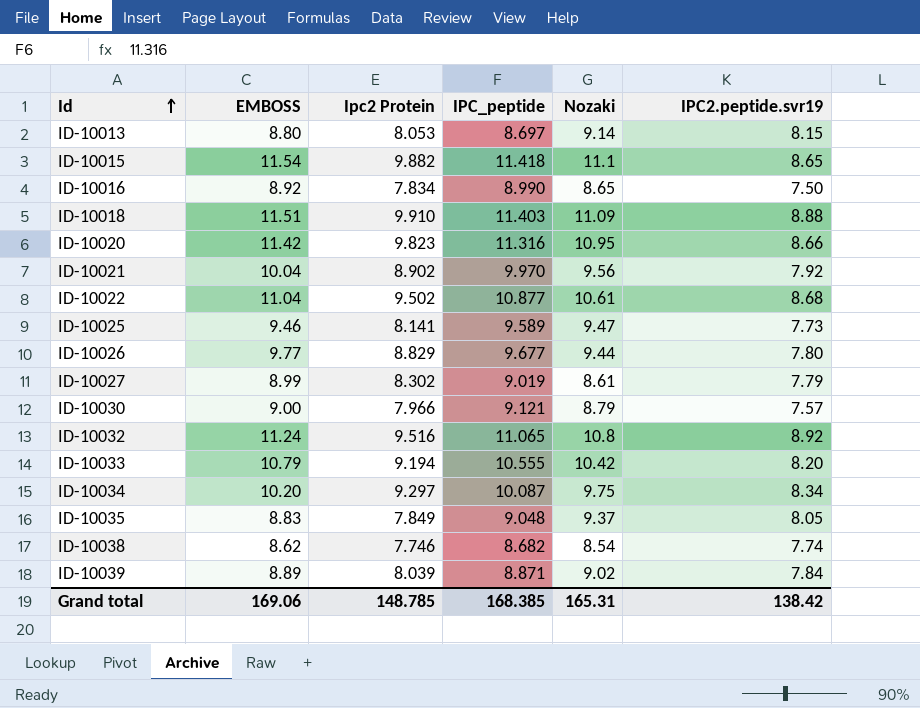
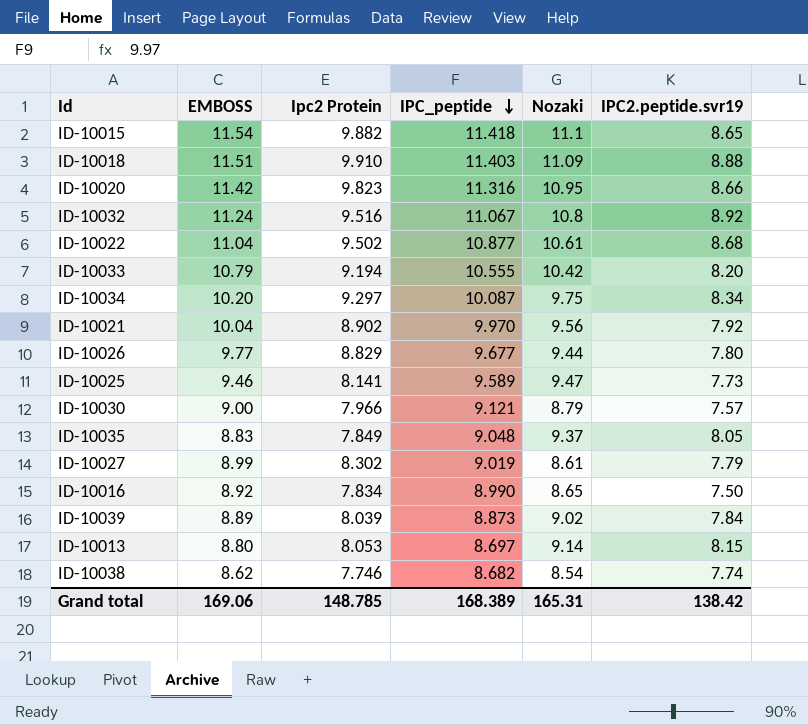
row order: Id ascending -> IPC_peptide descending
ID-10032 | IPC_peptide: 11.065 -> 11.067
ID-10039 | IPC_peptide: 8.871 -> 8.873
Grand total | IPC_peptide: 168.385 -> 168.389

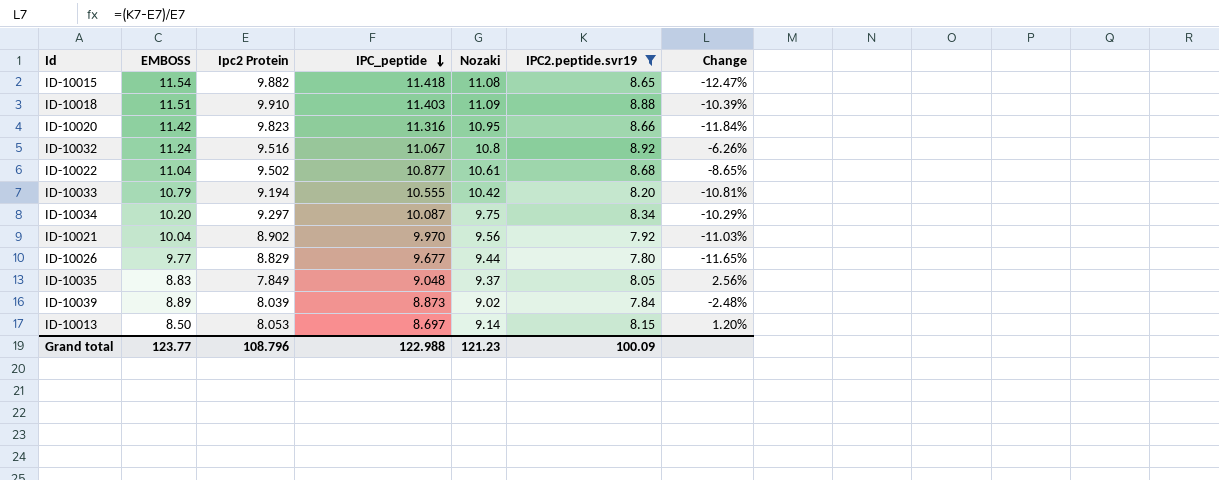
filter: none -> IPC2.peptide.svr19 >= 7.80
column Change | formula: none -> ([IPC2.peptide.svr19] - [Ipc2 Protein]) / [Ipc2 Protein]
ID-10015 | Nozaki: 11.1 -> 11.08
ID-10013 | EMBOSS: 8.80 -> 8.50
Grand total | EMBOSS: 169.06 -> 123.77
Grand total | Ipc2 Protein: 148.785 -> 108.796
Grand total | IPC_peptide: 168.389 -> 122.988
Grand total | Nozaki: 165.31 -> 121.23
Grand total | IPC2.peptide.svr19: 138.42 -> 100.09

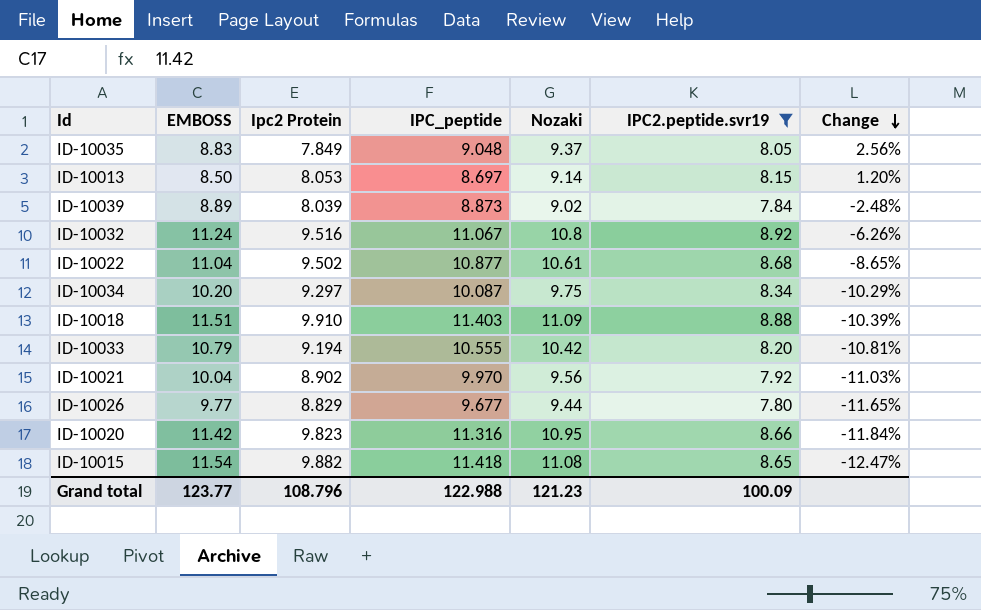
row order: IPC_peptide descending -> Change descending

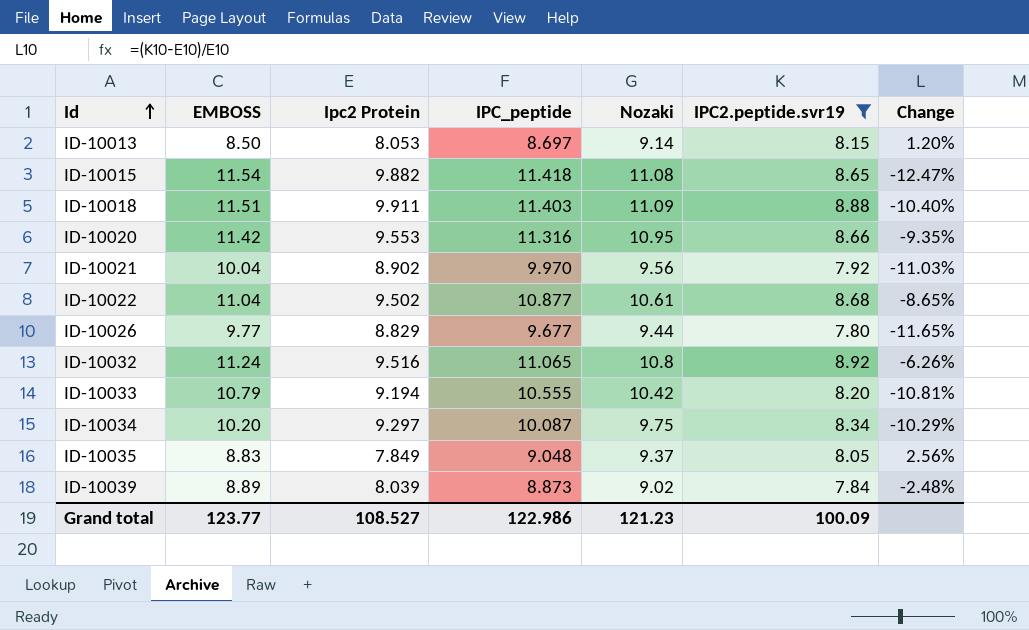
row order: Change descending -> Id ascending
ID-10018 | Ipc2 Protein: 9.910 -> 9.911
ID-10018 | Change: -10.39% -> -10.40%
ID-10020 | Ipc2 Protein: 9.823 -> 9.553
ID-10020 | Change: -11.84% -> -9.35%
ID-10032 | IPC_peptide: 11.067 -> 11.065
Grand total | Ipc2 Protein: 108.796 -> 108.527
Grand total | IPC_peptide: 122.988 -> 122.986

